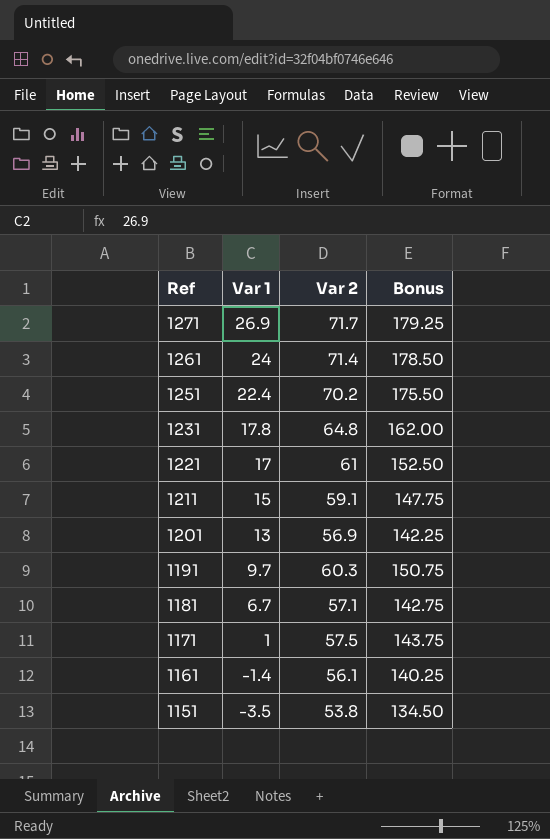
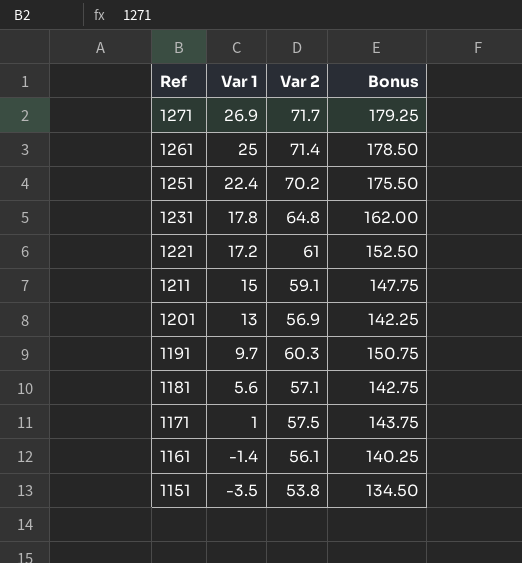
1261 | Var 1: 24 -> 25
1221 | Var 1: 17 -> 17.2
1181 | Var 1: 6.7 -> 5.6

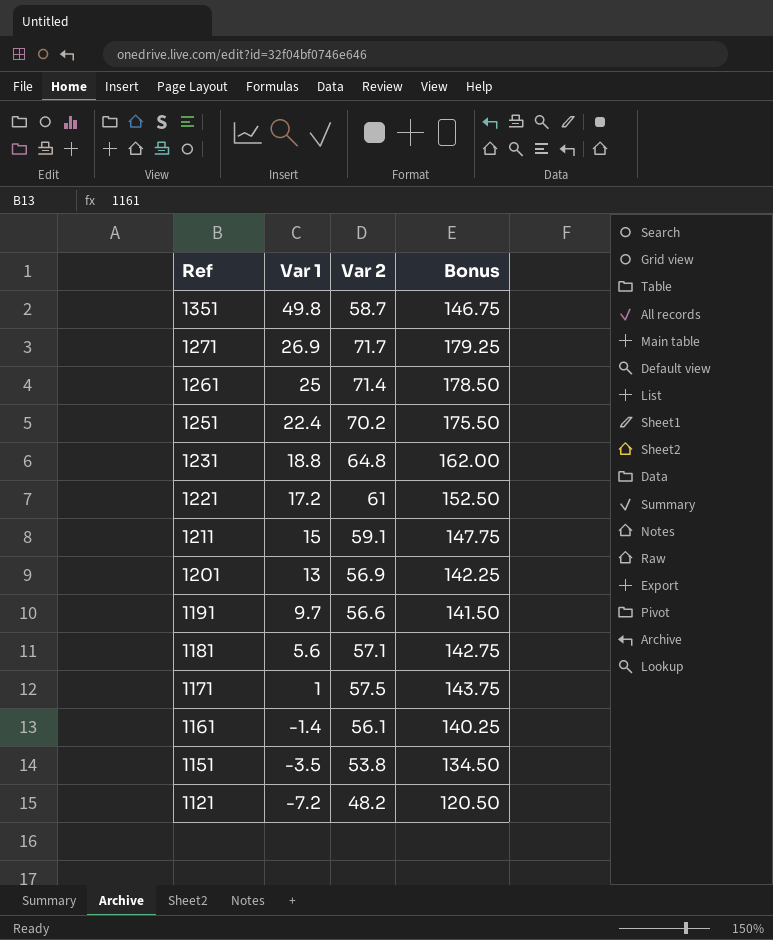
row 1351: none -> 49.8 | 58.7 | 146.75
1231 | Var 1: 17.8 -> 18.8
1191 | Var 2: 60.3 -> 56.6
1191 | Bonus: 150.75 -> 141.50
row 1121: none -> -7.2 | 48.2 | 120.50

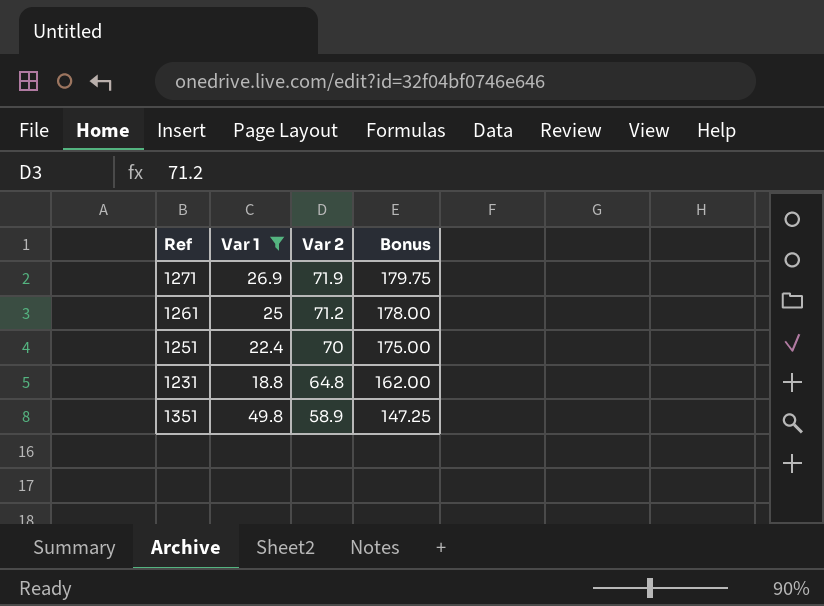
filter: none -> Var 1 >= 18.8
row order: Ref descending -> Var 2 descending
1271 | Var 2: 71.7 -> 71.9
1271 | Bonus: 179.25 -> 179.75
1261 | Var 2: 71.4 -> 71.2
1261 | Bonus: 178.50 -> 178.00
1251 | Var 2: 70.2 -> 70
1251 | Bonus: 175.50 -> 175.00
1351 | Var 2: 58.7 -> 58.9
1351 | Bonus: 146.75 -> 147.25

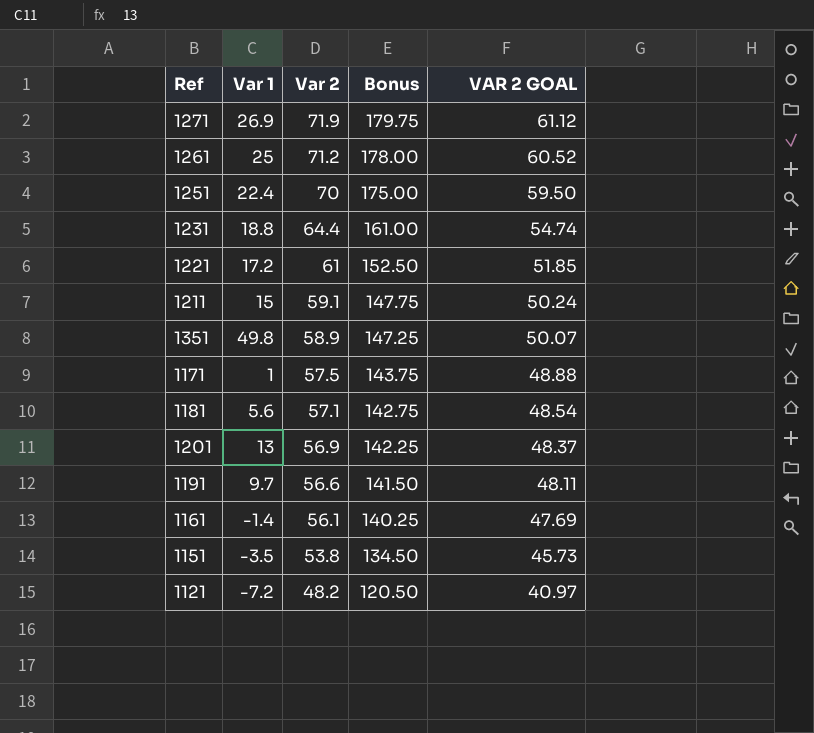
filter: Var 1 >= 18.8 -> none
column VAR 2 GOAL | formula: none -> [Var 2] * 0.85
1231 | Var 2: 64.8 -> 64.4
1231 | Bonus: 162.00 -> 161.00

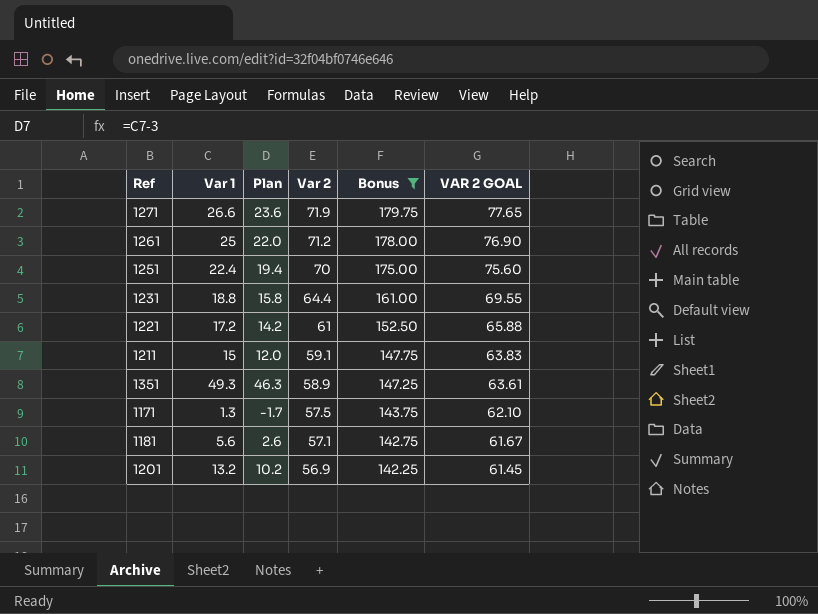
filter: none -> Bonus >= 142.25
column Plan | formula: none -> [Var 1] - 3
column VAR 2 GOAL | formula: [Var 2] * 0.85 -> [Var 2] * 1.08
1271 | Var 1: 26.9 -> 26.6
1351 | Var 1: 49.8 -> 49.3
1171 | Var 1: 1 -> 1.3
1201 | Var 1: 13 -> 13.2

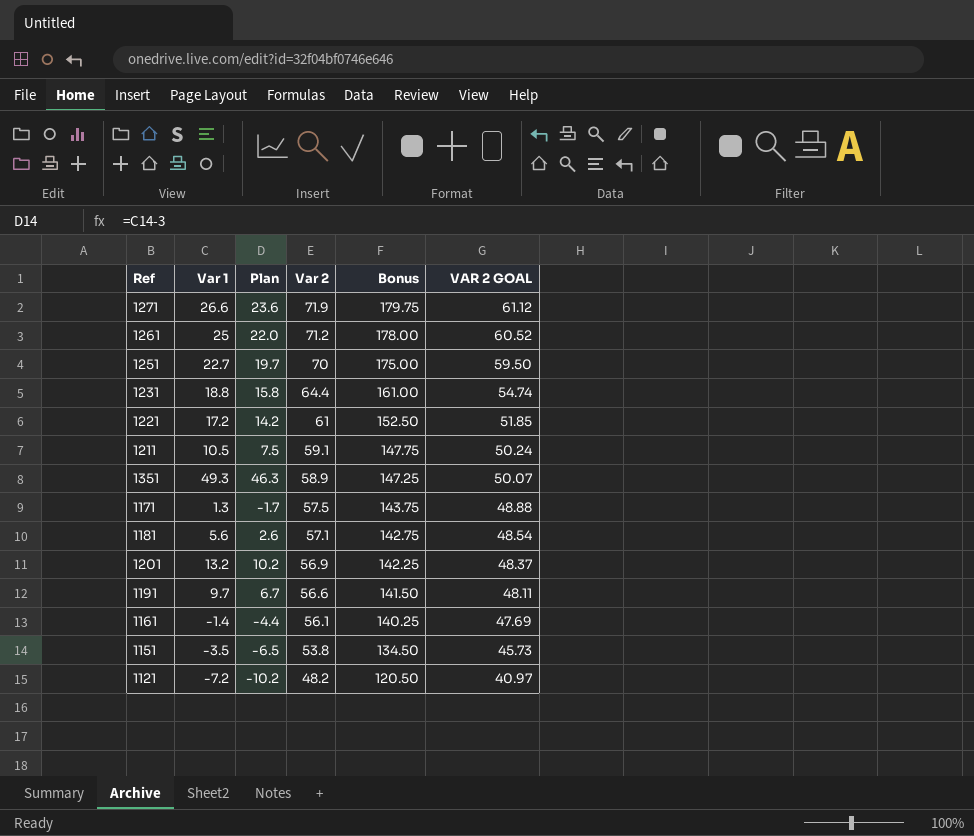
filter: Bonus >= 142.25 -> none
column VAR 2 GOAL | formula: [Var 2] * 1.08 -> [Var 2] * 0.85
1251 | Var 1: 22.4 -> 22.7
1251 | Plan: 19.4 -> 19.7
1211 | Var 1: 15 -> 10.5
1211 | Plan: 12.0 -> 7.5

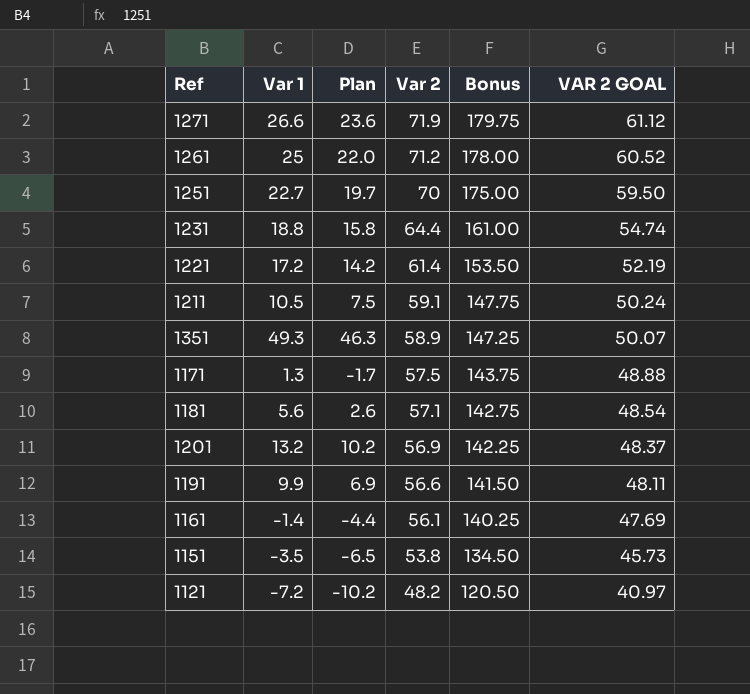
1221 | Var 2: 61 -> 61.4
1221 | Bonus: 152.50 -> 153.50
1221 | VAR 2 GOAL: 51.85 -> 52.19
1191 | Var 1: 9.7 -> 9.9
1191 | Plan: 6.7 -> 6.9

